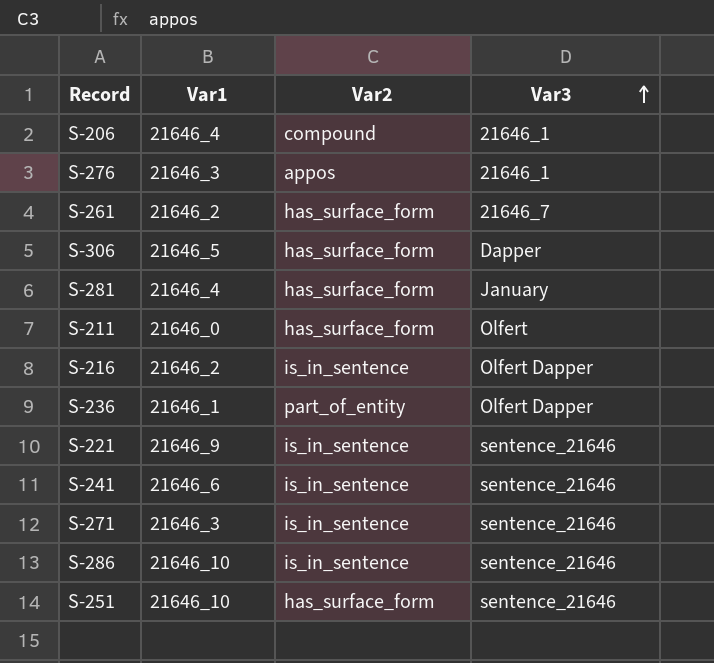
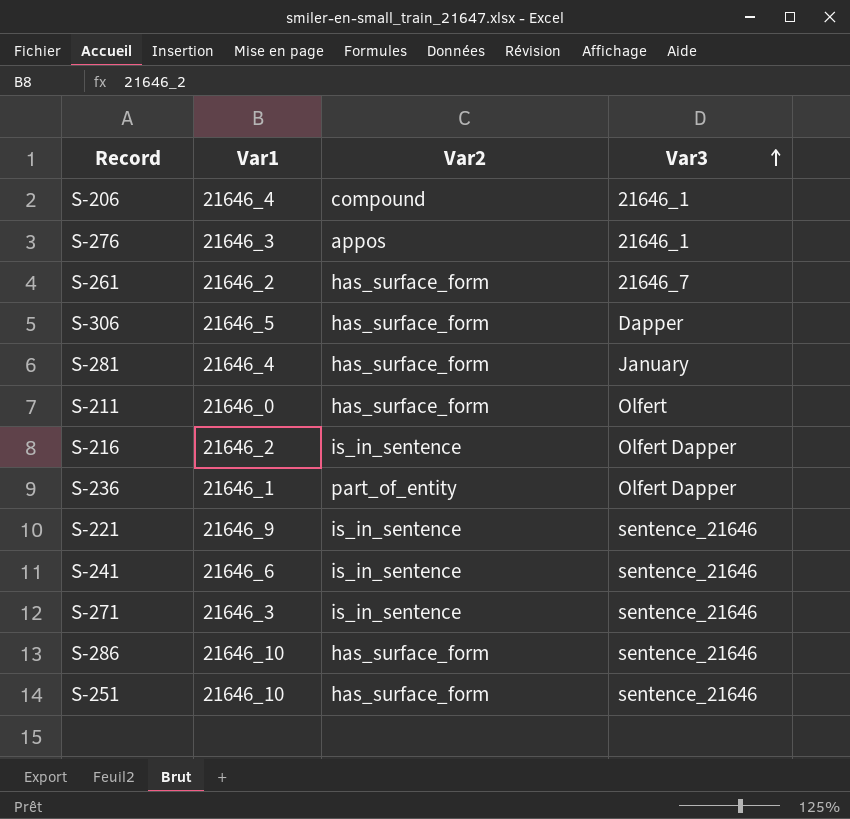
S-286 | Var2: is_in_sentence -> has_surface_form

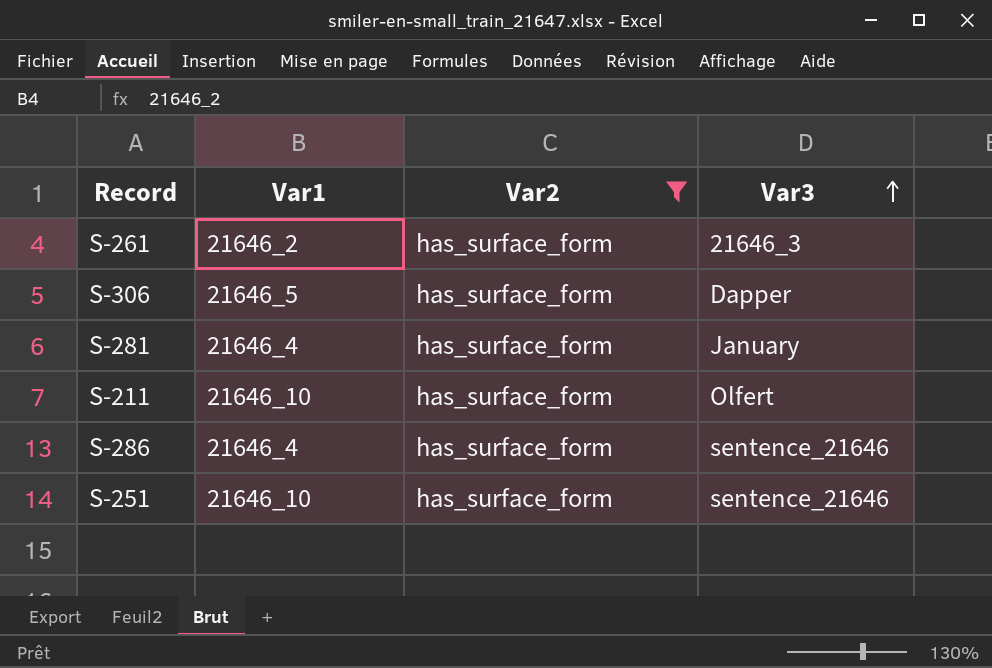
filter: none -> Var2 = has_surface_form
S-261 | Var3: 21646_7 -> 21646_3
S-211 | Var1: 21646_0 -> 21646_10
S-286 | Var1: 21646_10 -> 21646_4

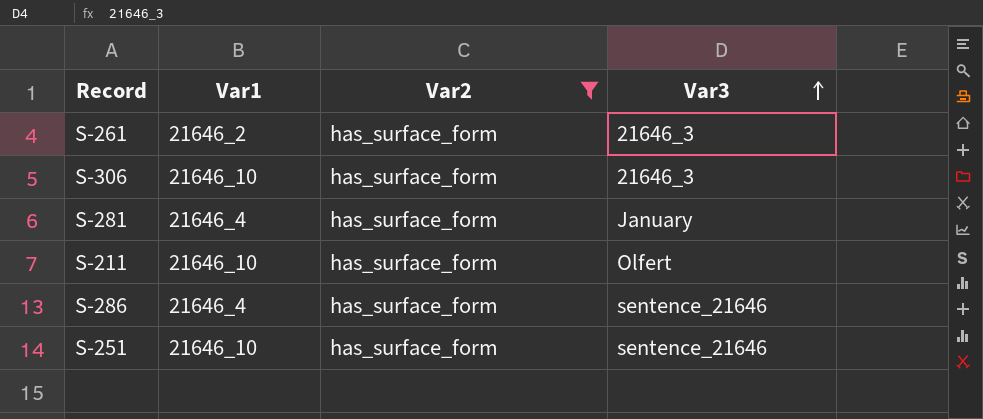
S-306 | Var1: 21646_5 -> 21646_10
S-306 | Var3: Dapper -> 21646_3

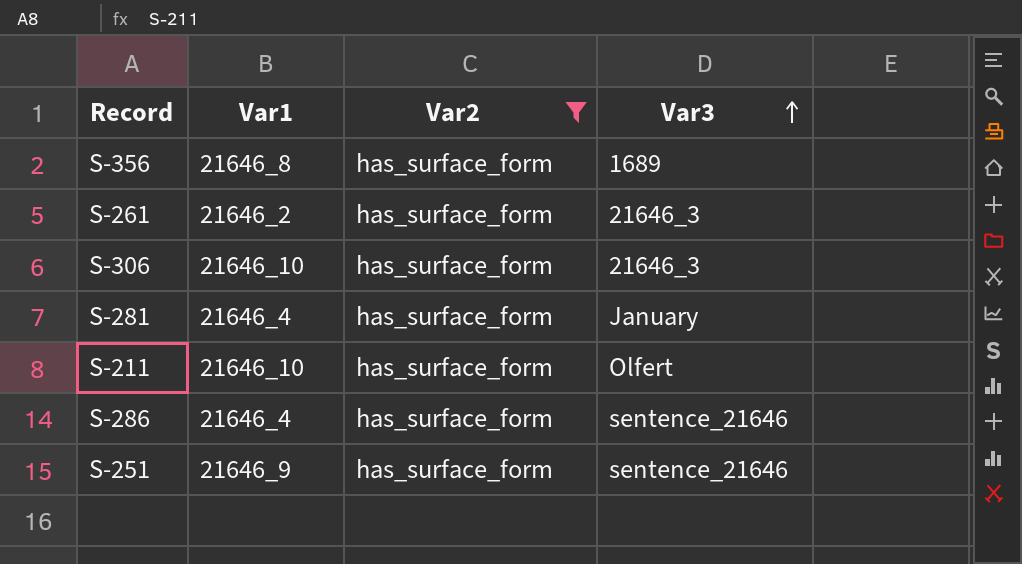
row S-356: none -> 21646_8 | has_surface_form | 1689
S-251 | Var1: 21646_10 -> 21646_9

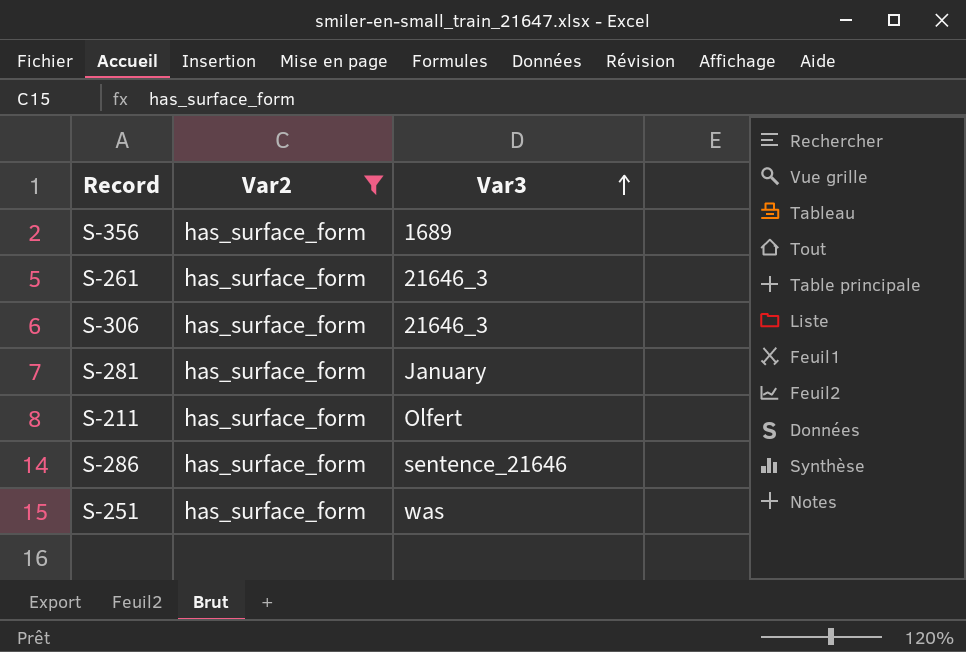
column Var1 | position: 2 -> none
S-251 | Var3: sentence_21646 -> was

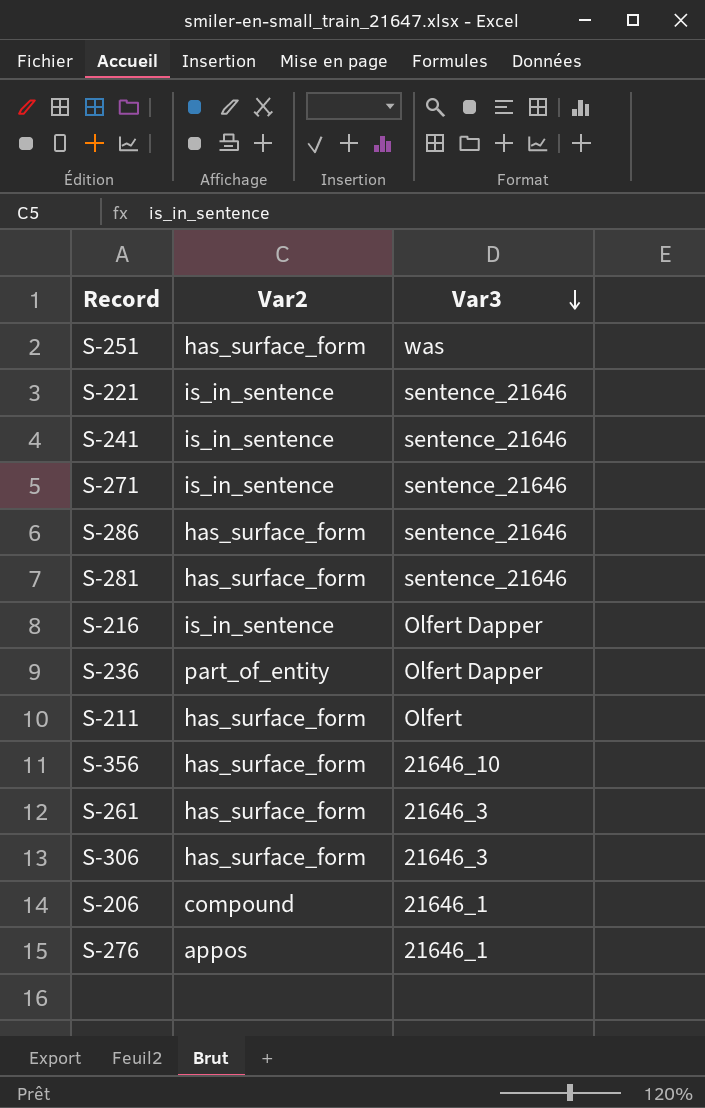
filter: Var2 = has_surface_form -> none
row order: Var3 ascending -> Var3 descending
S-281 | Var3: January -> sentence_21646
S-356 | Var3: 1689 -> 21646_10

